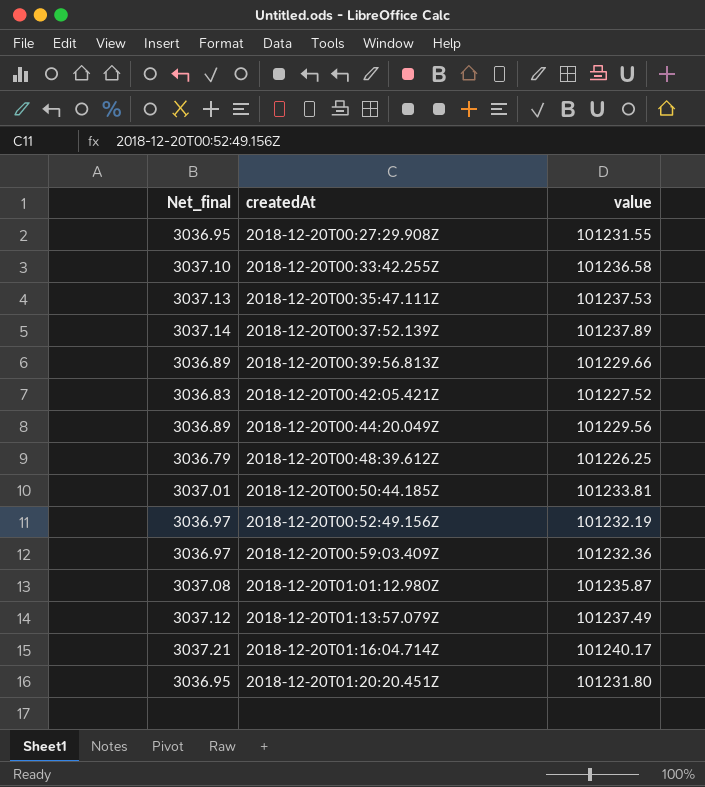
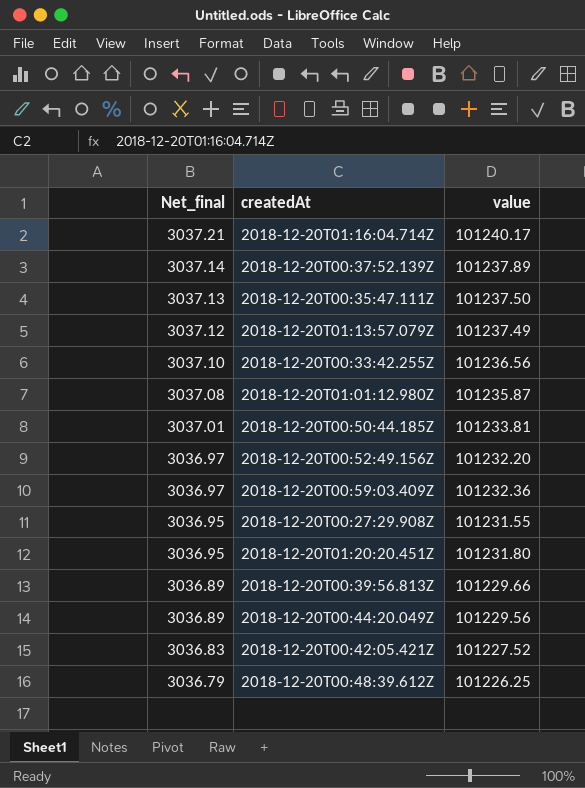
row order: createdAt ascending -> Net_final descending
2018-12-20T00:35:47.111Z | value: 101237.53 -> 101237.50
2018-12-20T00:33:42.255Z | value: 101236.58 -> 101236.56
2018-12-20T00:52:49.156Z | value: 101232.19 -> 101232.20

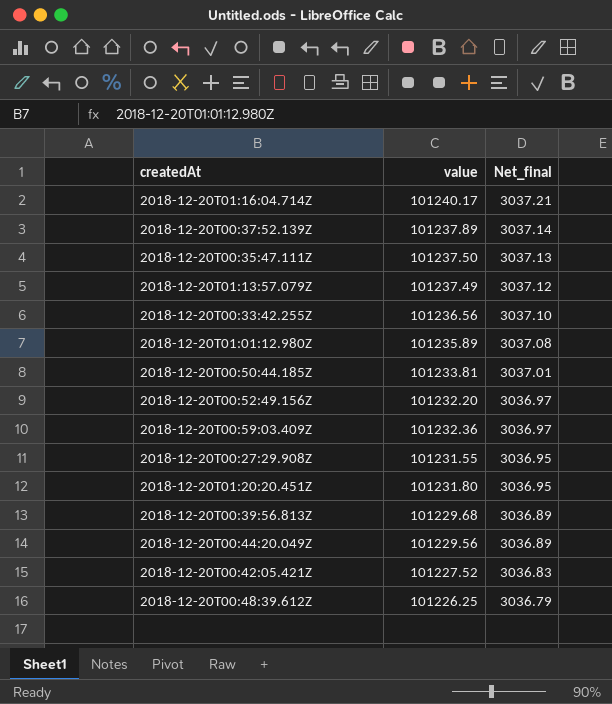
column Net_final | position: 1 -> 3
2018-12-20T01:01:12.980Z | value: 101235.87 -> 101235.89
2018-12-20T00:39:56.813Z | value: 101229.66 -> 101229.68

